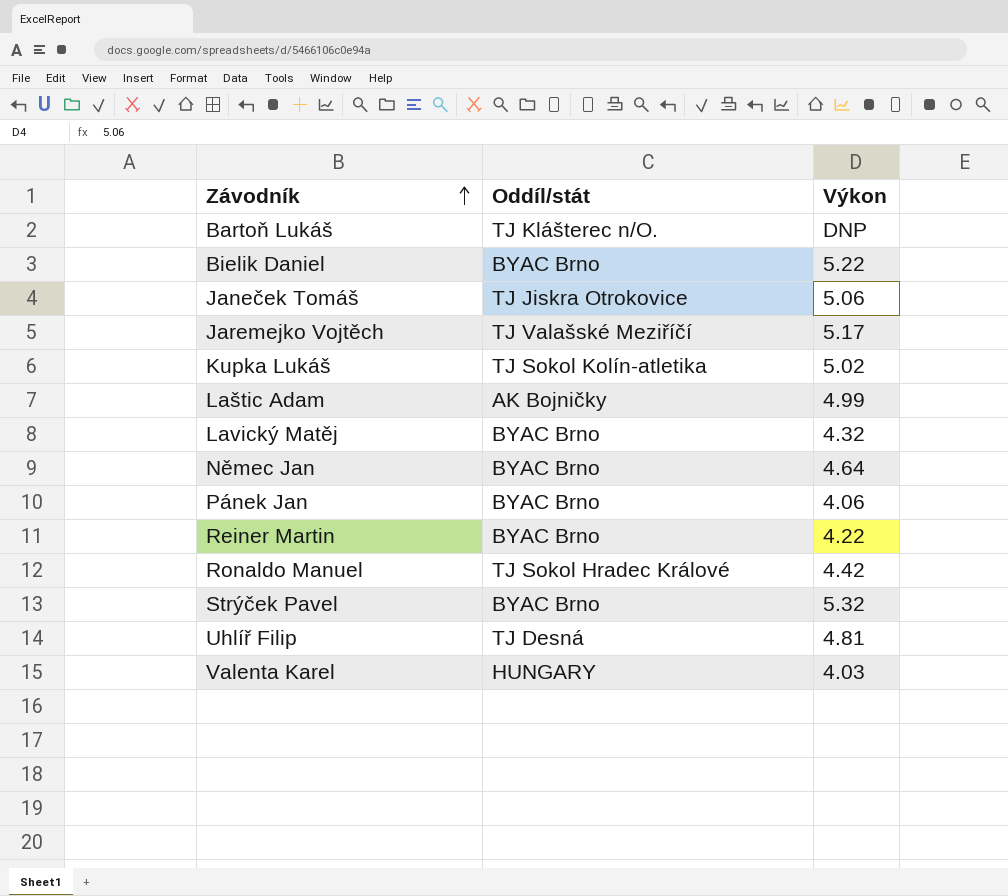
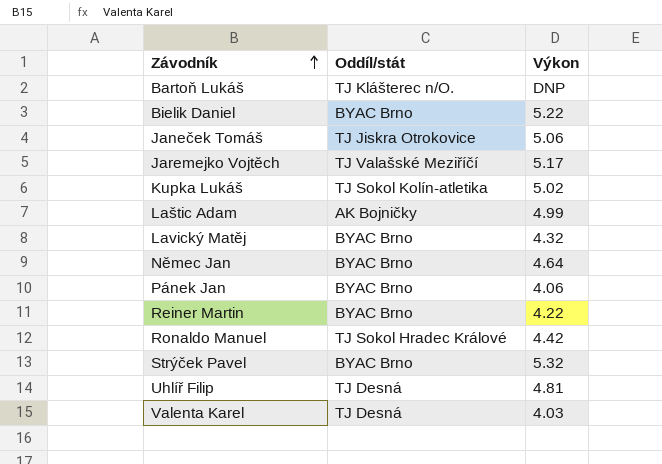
Valenta Karel | Oddíl/stát: HUNGARY -> TJ Desná

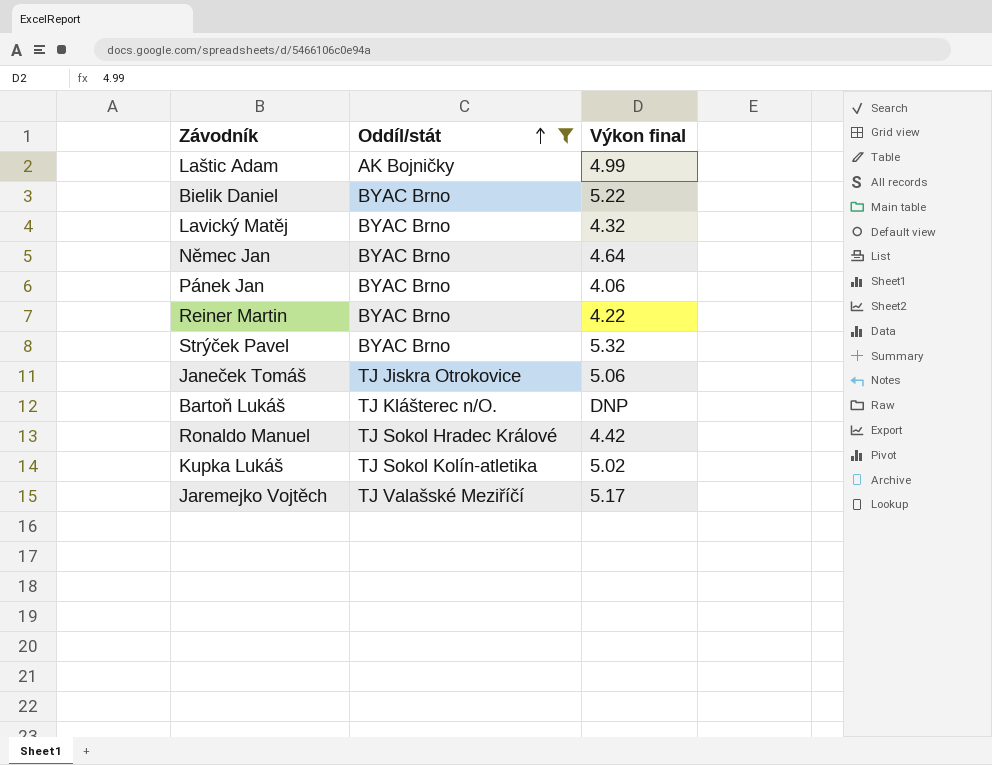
filter: none -> Oddíl/stát != TJ Desná
row order: Závodník ascending -> Oddíl/stát ascending
column name: Výkon -> Výkon final

